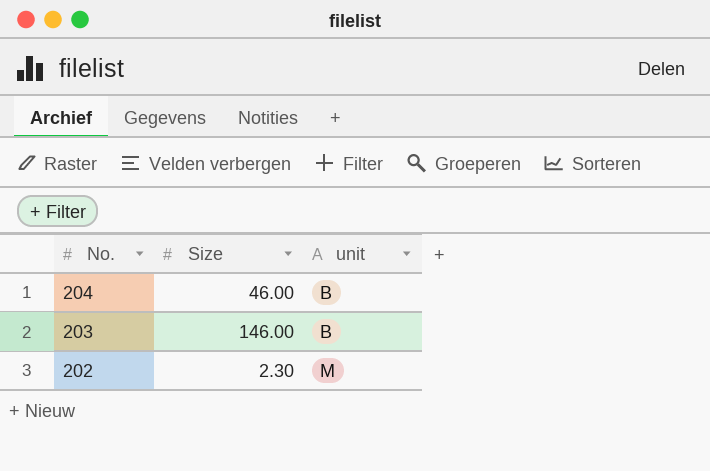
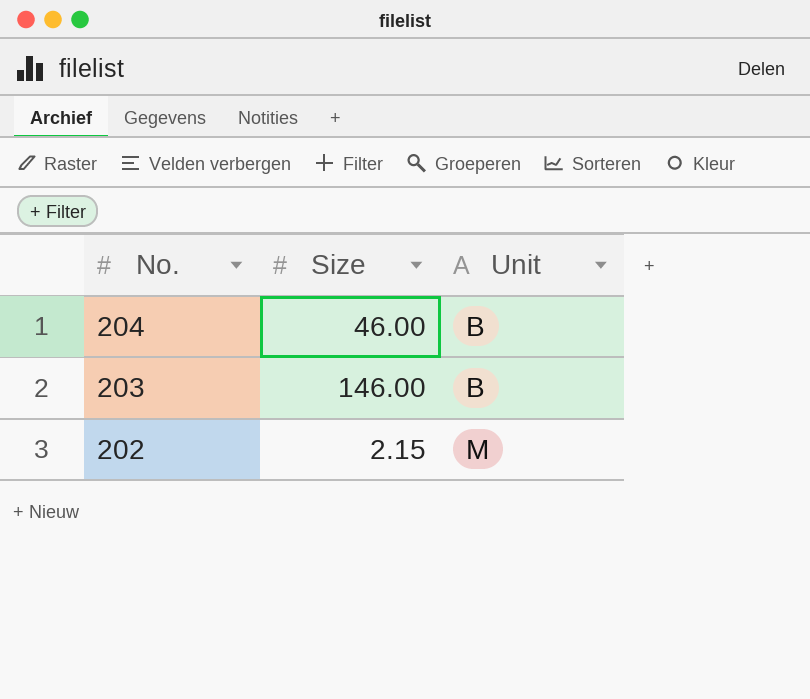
column name: unit -> Unit
202 | Size: 2.30 -> 2.15

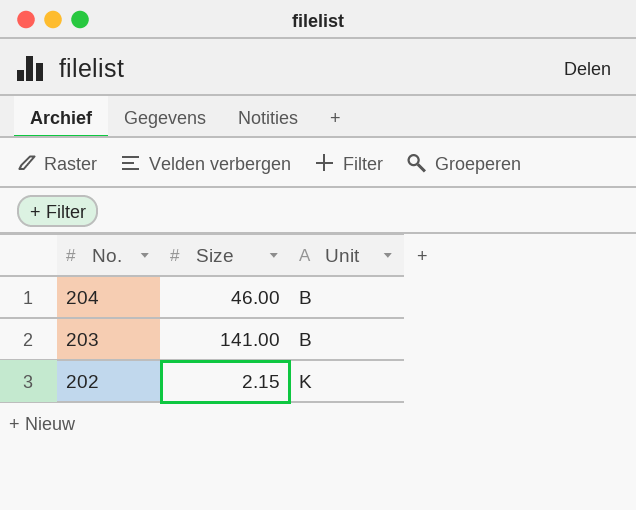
203 | Size: 146.00 -> 141.00
202 | Unit: M -> K

